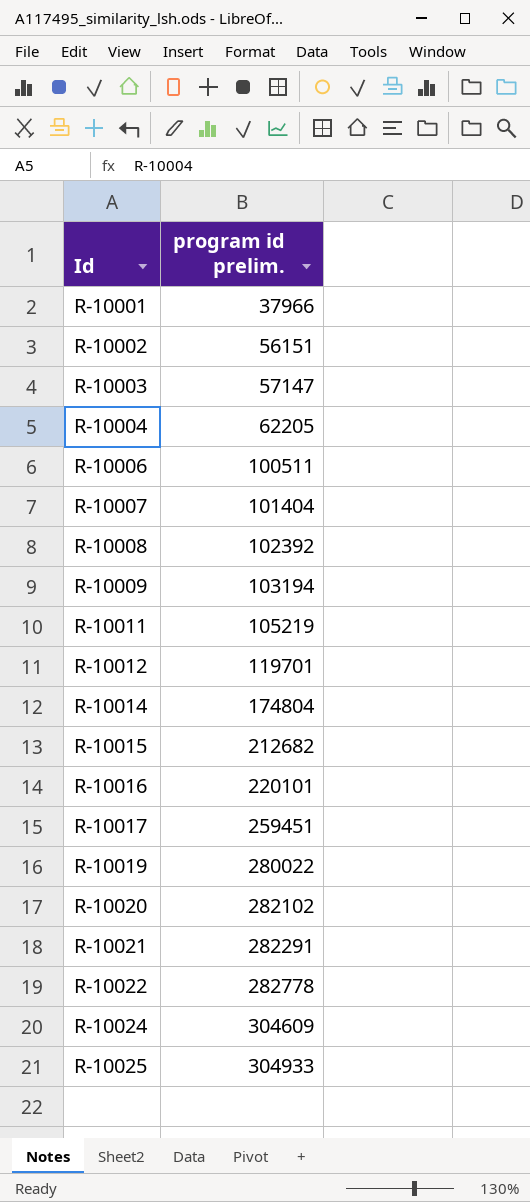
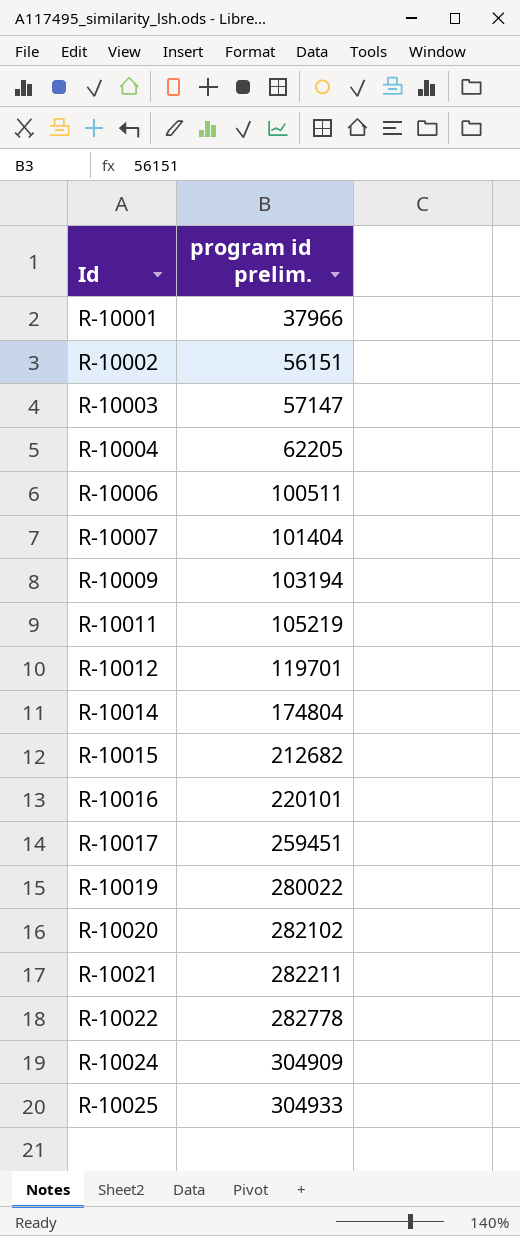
row R-10008: 102392 -> none
R-10021 | program id prelim.: 282291 -> 282211
R-10024 | program id prelim.: 304609 -> 304909

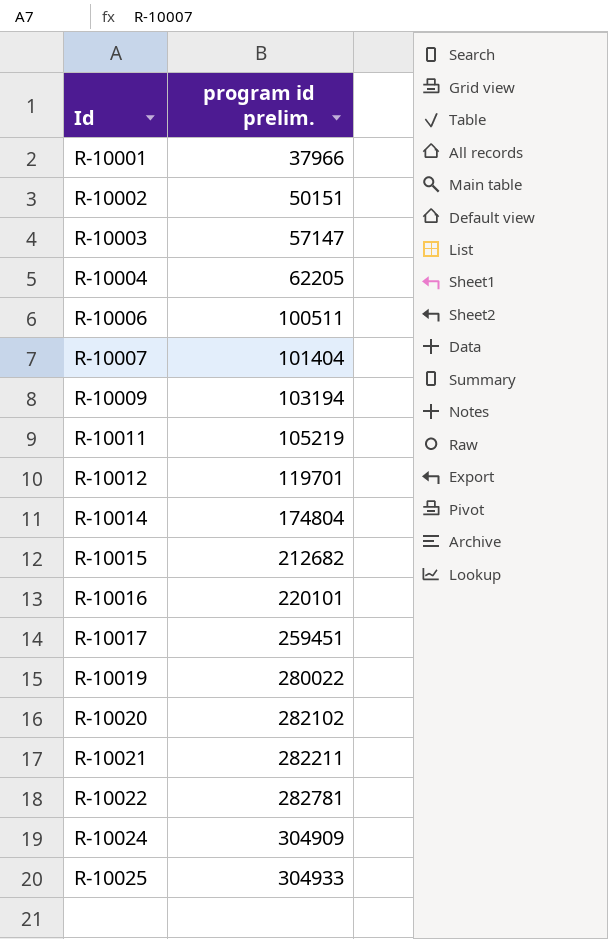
R-10002 | program id prelim.: 56151 -> 50151
R-10022 | program id prelim.: 282778 -> 282781

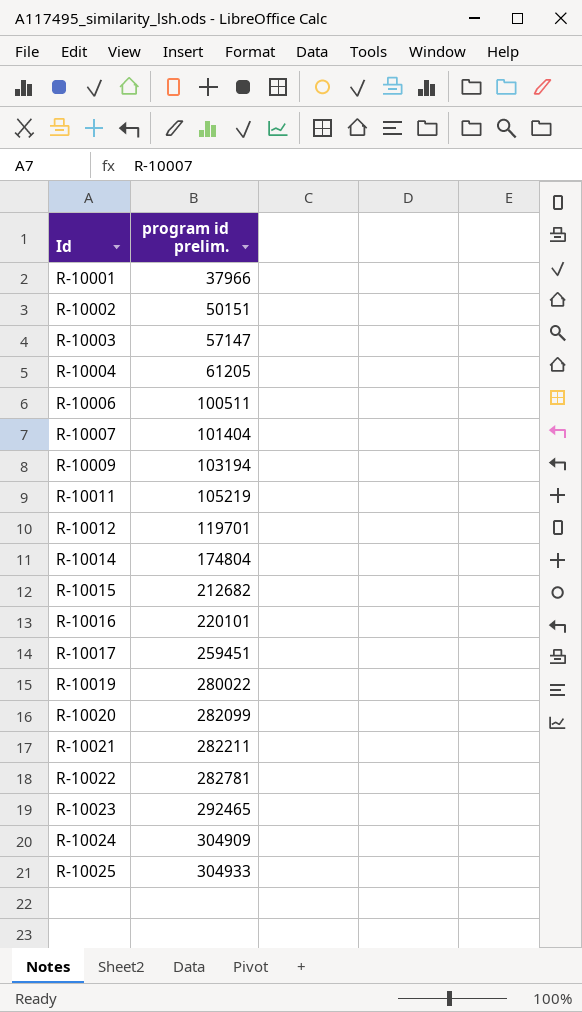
R-10004 | program id prelim.: 62205 -> 61205
R-10020 | program id prelim.: 282102 -> 282099
row R-10023: none -> 292465

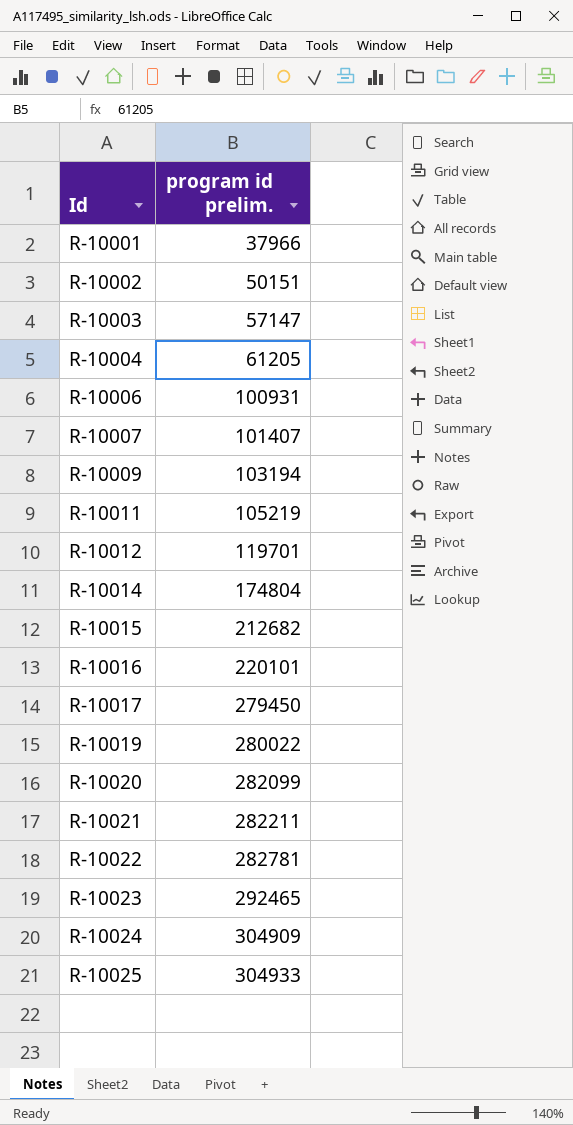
R-10006 | program id prelim.: 100511 -> 100931
R-10007 | program id prelim.: 101404 -> 101407
R-10017 | program id prelim.: 259451 -> 279450

